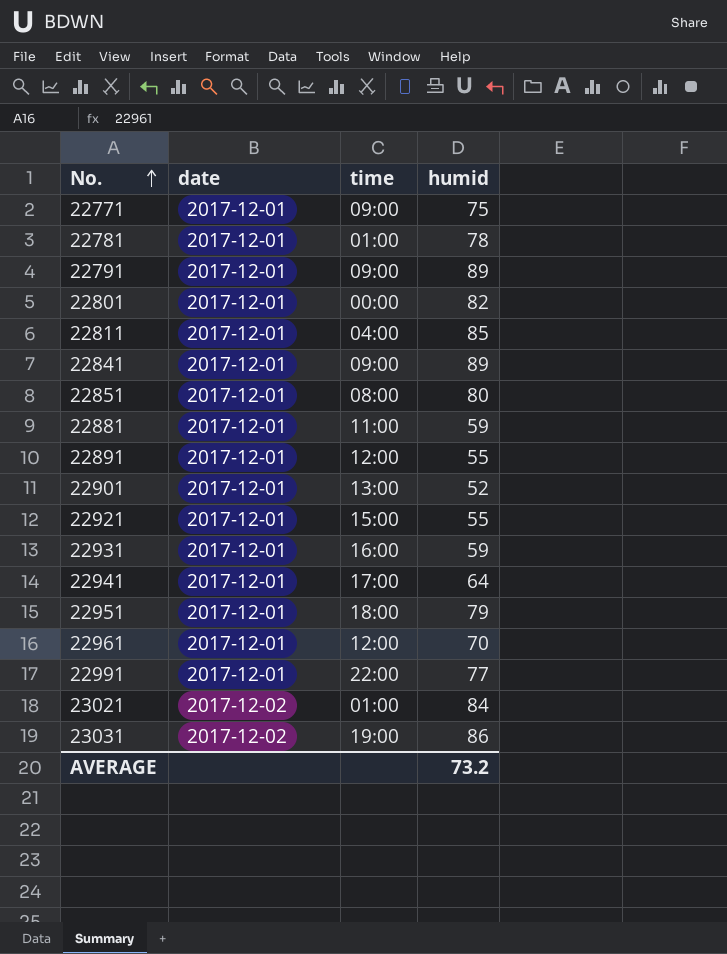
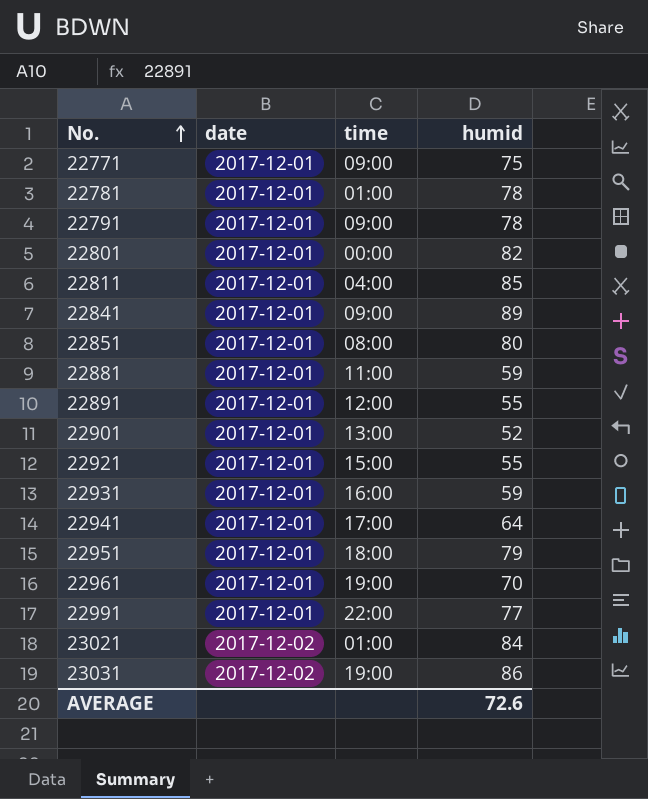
22791 | humid: 89 -> 78
22961 | time: 12:00 -> 19:00
AVERAGE | humid: 73.2 -> 72.6

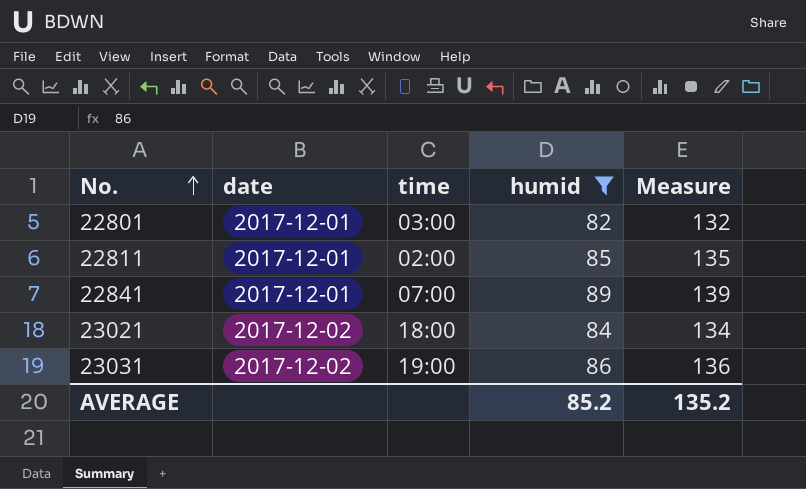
filter: none -> humid >= 82
column Measure | formula: none -> [humid] + 50
22801 | time: 00:00 -> 03:00
22811 | time: 04:00 -> 02:00
22841 | time: 09:00 -> 07:00
23021 | time: 01:00 -> 18:00
AVERAGE | humid: 72.6 -> 85.2

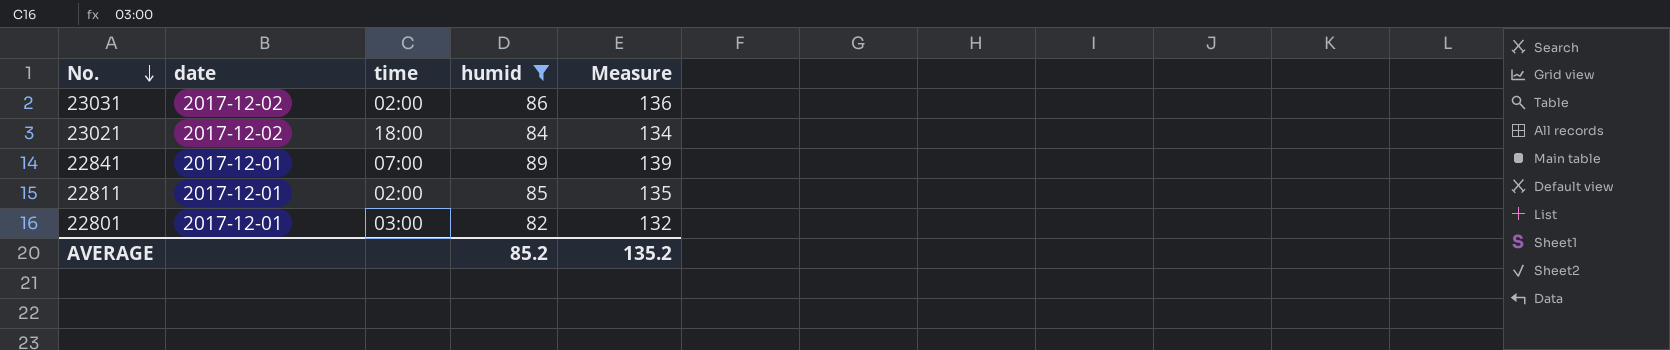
row order: No. ascending -> No. descending
23031 | time: 19:00 -> 02:00

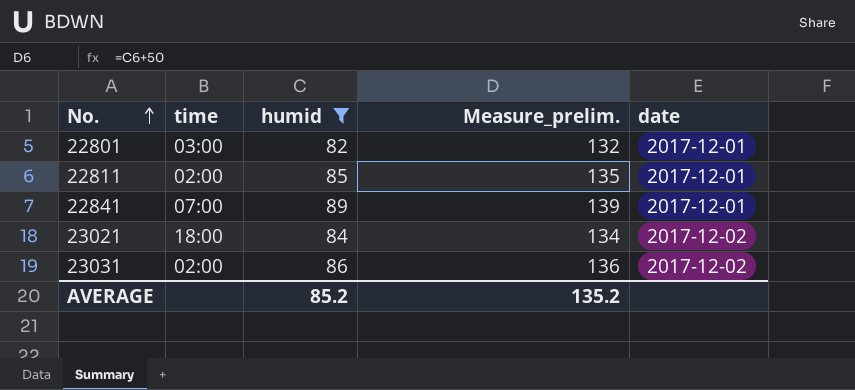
row order: No. descending -> No. ascending
column name: Measure -> Measure_prelim.
column date | position: 2 -> 5

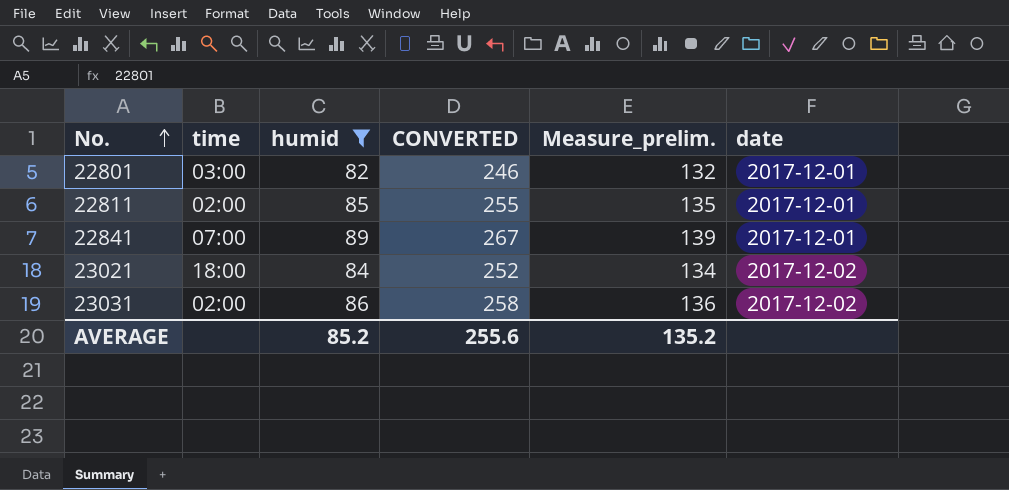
column CONVERTED | formula: none -> [humid] * 3

